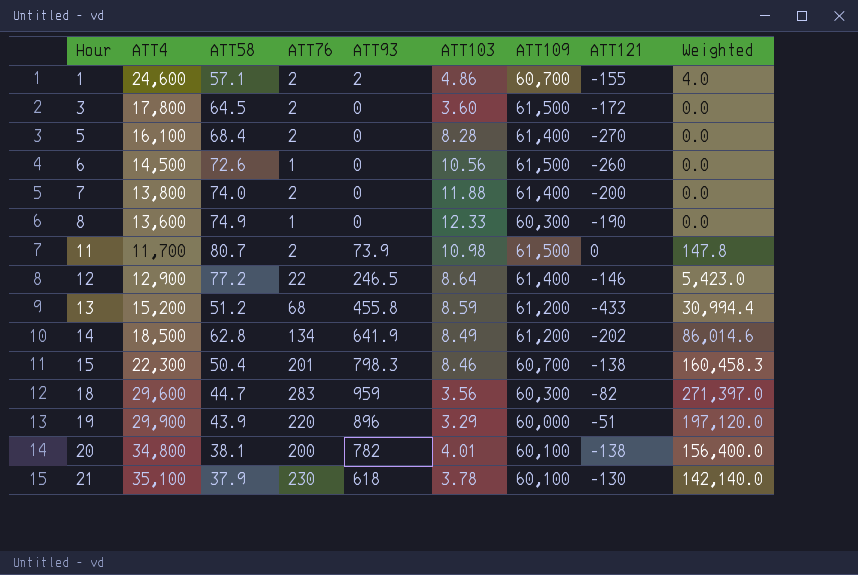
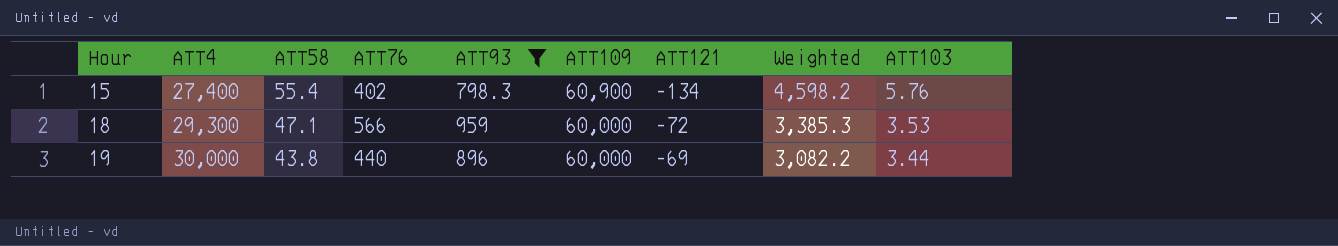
filter: none -> ATT93 >= 798.3
column Weighted | formula: [ATT76] * [ATT93] -> [ATT93] * [ATT103]
column ATT103 | position: 6 -> 9
15 | ATT4: 22,300 -> 27,400
15 | ATT58: 50.4 -> 55.4
15 | ATT76: 201 -> 402
15 | ATT109: 60,700 -> 60,900
15 | ATT121: -138 -> -134
15 | ATT103: 8.46 -> 5.76
18 | ATT4: 29,600 -> 29,300
18 | ATT58: 44.7 -> 47.1
18 | ATT76: 283 -> 566
18 | ATT109: 60,300 -> 60,000
18 | ATT121: -82 -> -72
18 | ATT103: 3.56 -> 3.53
19 | ATT4: 29,900 -> 30,000
19 | ATT58: 43.9 -> 43.8
19 | ATT76: 220 -> 440
19 | ATT121: -51 -> -69
19 | ATT103: 3.29 -> 3.44

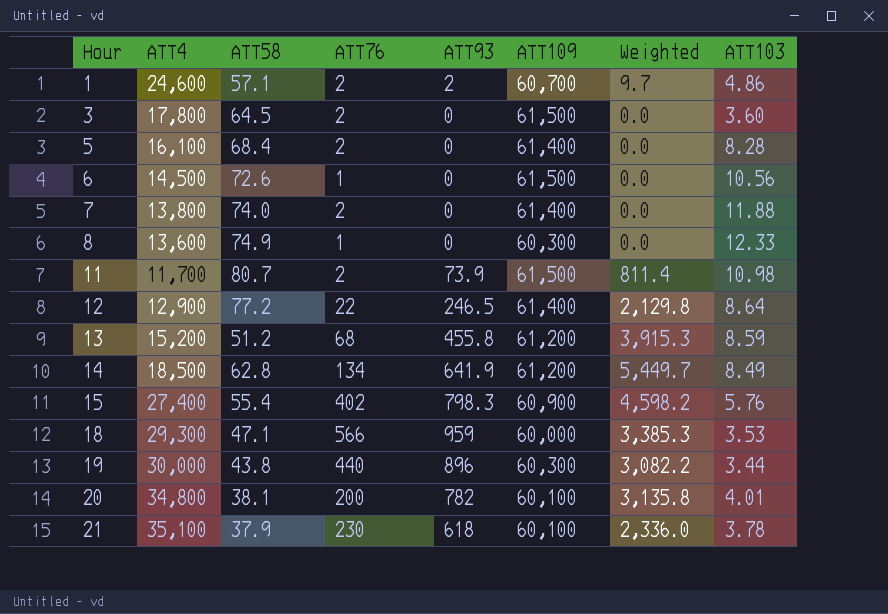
filter: ATT93 >= 798.3 -> none
column ATT121 | position: 7 -> none
19 | ATT109: 60,000 -> 60,300

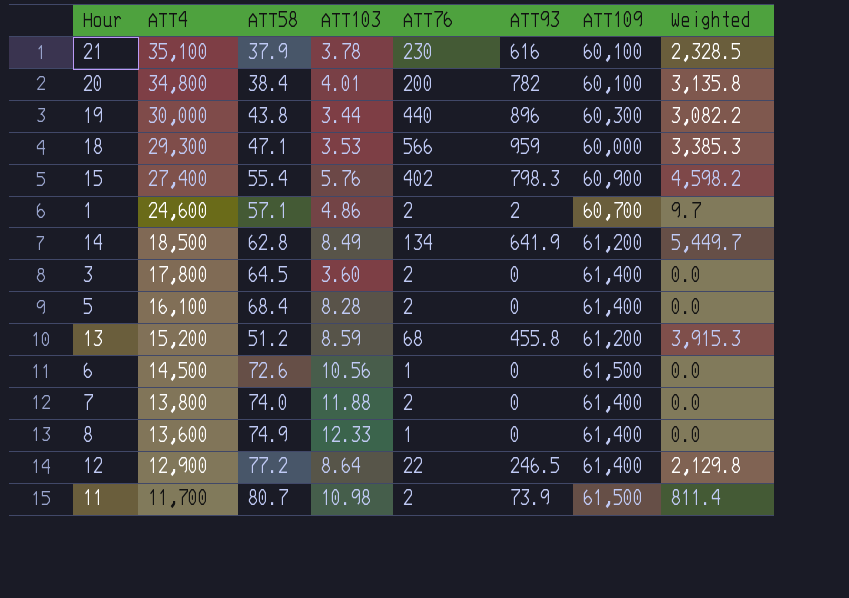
row order: Hour ascending -> ATT4 descending
column ATT103 | position: 8 -> 4
21 | ATT93: 618 -> 616
21 | Weighted: 2,336.0 -> 2,328.5
20 | ATT58: 38.1 -> 38.4
3 | ATT109: 61,500 -> 61,400
8 | ATT109: 60,300 -> 61,400

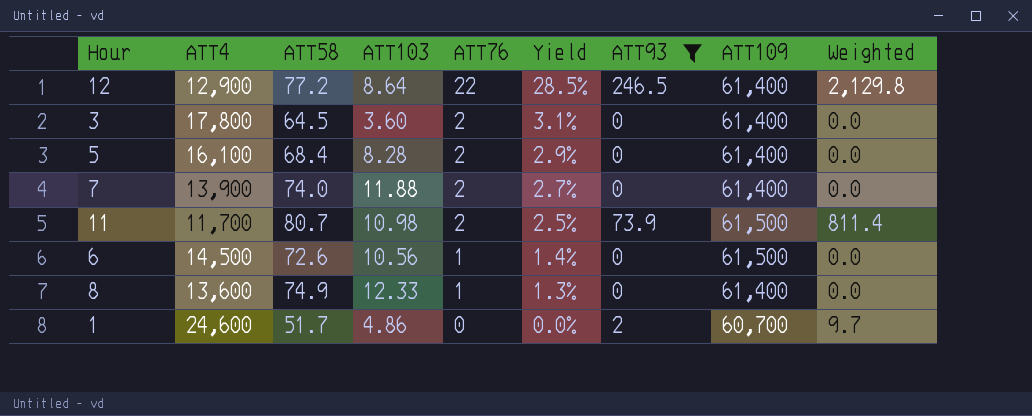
filter: none -> ATT93 <= 246.5
row order: ATT4 descending -> ATT76 descending
column Yield | formula: none -> [ATT76] / [ATT58]
7 | ATT4: 13,800 -> 13,900
1 | ATT58: 57.1 -> 51.7
1 | ATT76: 2 -> 0

